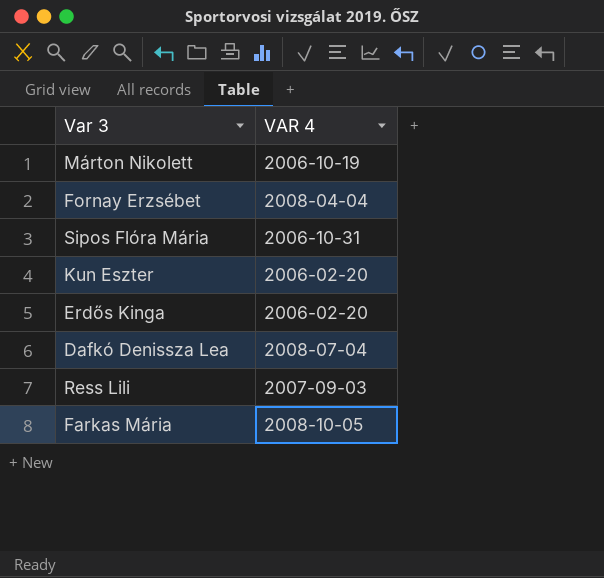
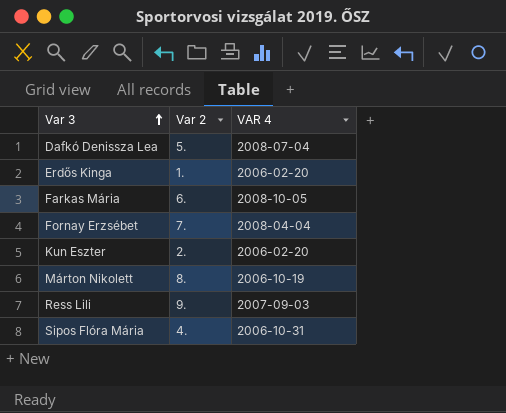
row order: none -> Var 3 ascending
column Var 2 | position: none -> 2

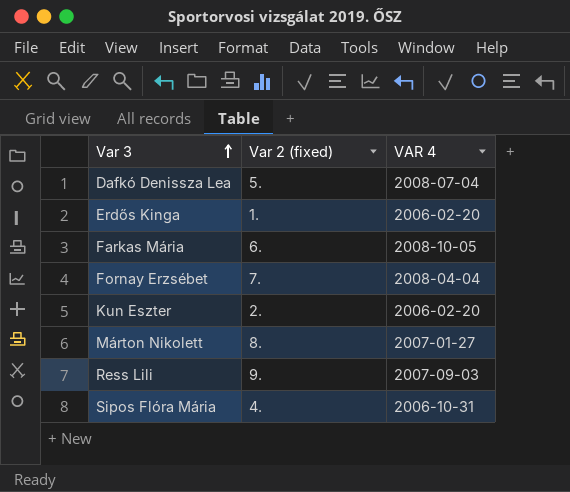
column name: Var 2 -> Var 2 (fixed)
Márton Nikolett | VAR 4: 2006-10-19 -> 2007-01-27

